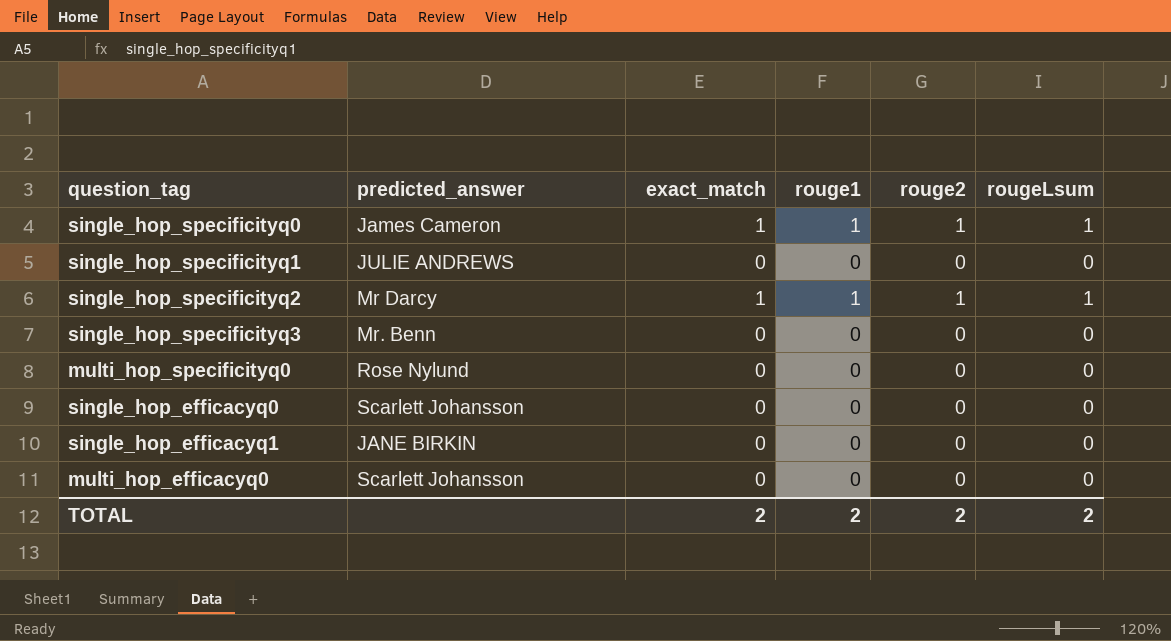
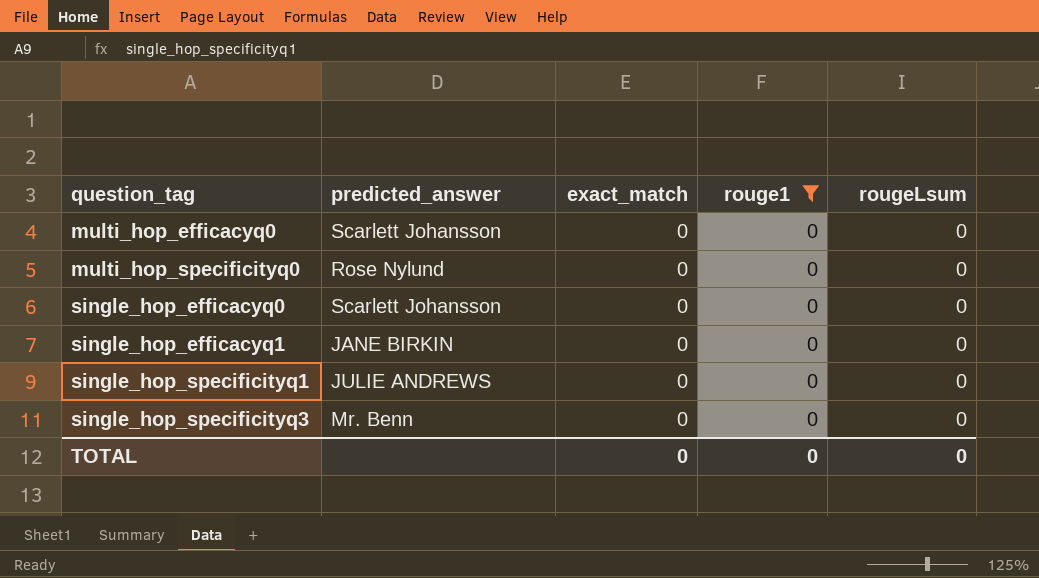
filter: none -> rouge1 = 0
row order: none -> question_tag ascending
column rouge2 | position: 5 -> none
TOTAL | exact_match: 2 -> 0
TOTAL | rouge1: 2 -> 0
TOTAL | rougeLsum: 2 -> 0

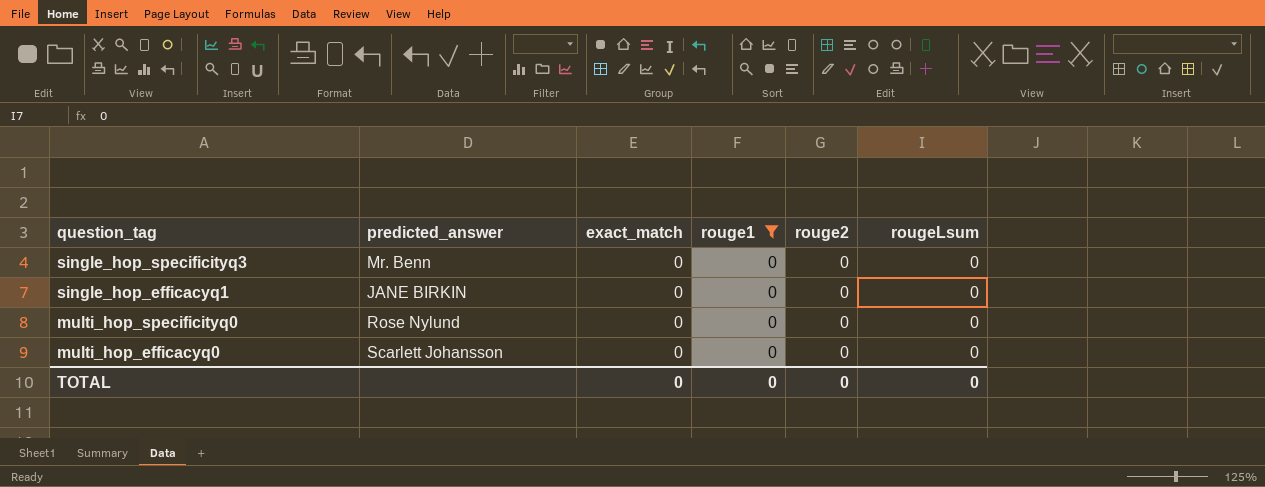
row order: question_tag ascending -> question_tag descending
column rouge2 | position: none -> 5
row single_hop_efficacyq0: Scarlett Johansson | 0 | 0 | 0 -> none
row single_hop_specificityq1: JULIE ANDREWS | 0 | 0 | 0 -> none

